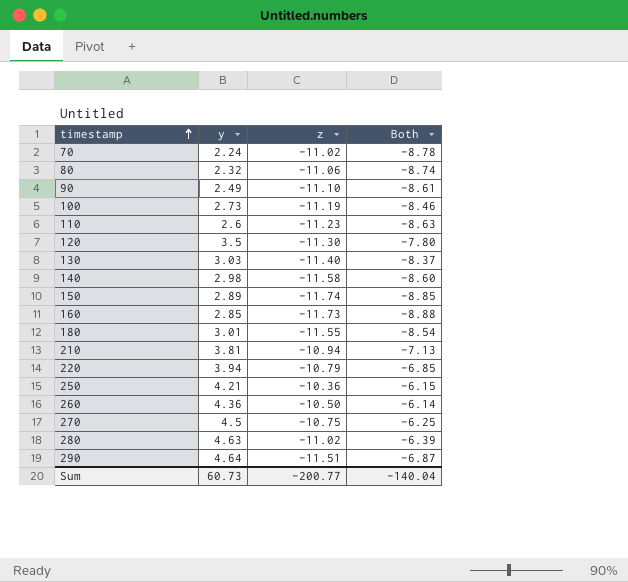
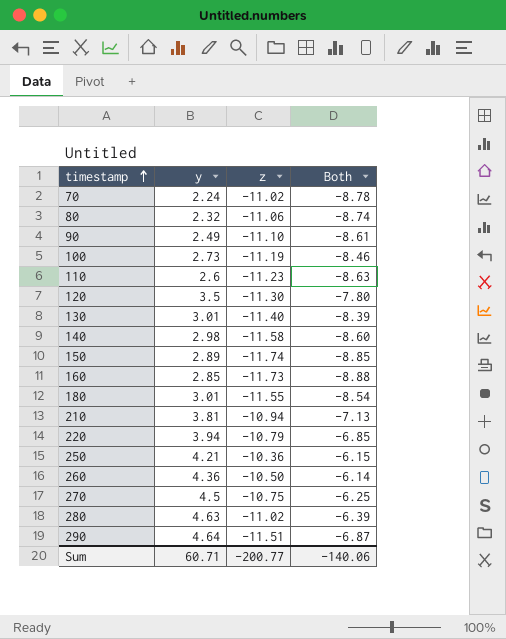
130 | y: 3.03 -> 3.01
130 | Both: -8.37 -> -8.39
Sum | y: 60.73 -> 60.71
Sum | Both: -140.04 -> -140.06

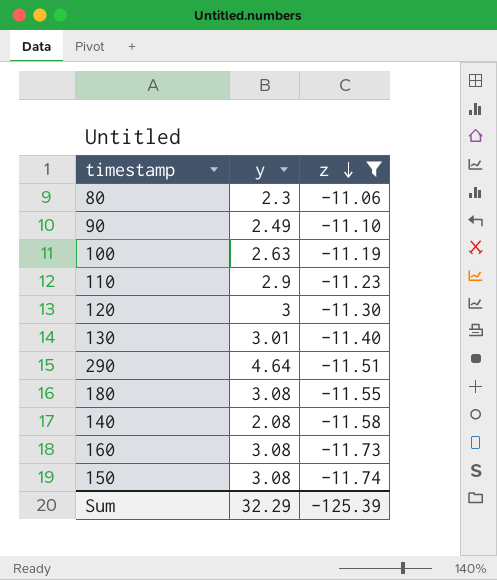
filter: none -> z <= -11.06
row order: timestamp ascending -> z descending
column Both | formula: [y] + [z] -> none
80 | y: 2.32 -> 2.3
100 | y: 2.73 -> 2.63
110 | y: 2.6 -> 2.9
120 | y: 3.5 -> 3
180 | y: 3.01 -> 3.08
140 | y: 2.98 -> 2.08
160 | y: 2.85 -> 3.08
150 | y: 2.89 -> 3.08
Sum | y: 60.71 -> 32.29
Sum | z: -200.77 -> -125.39

